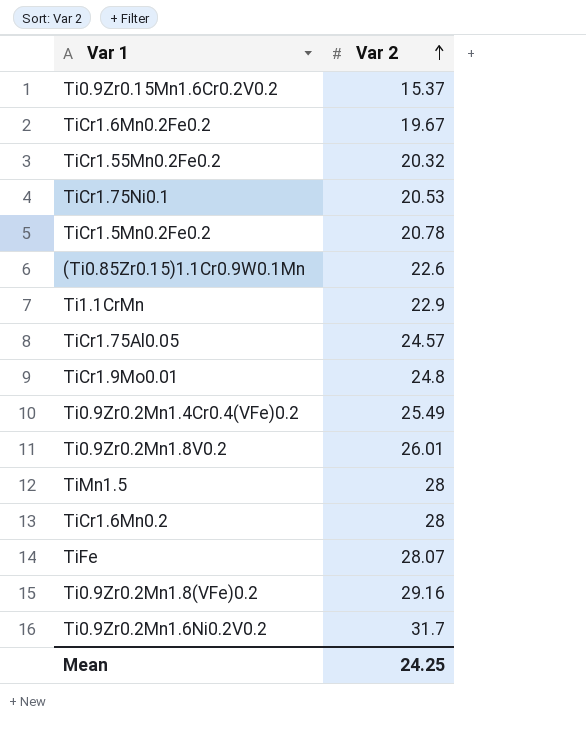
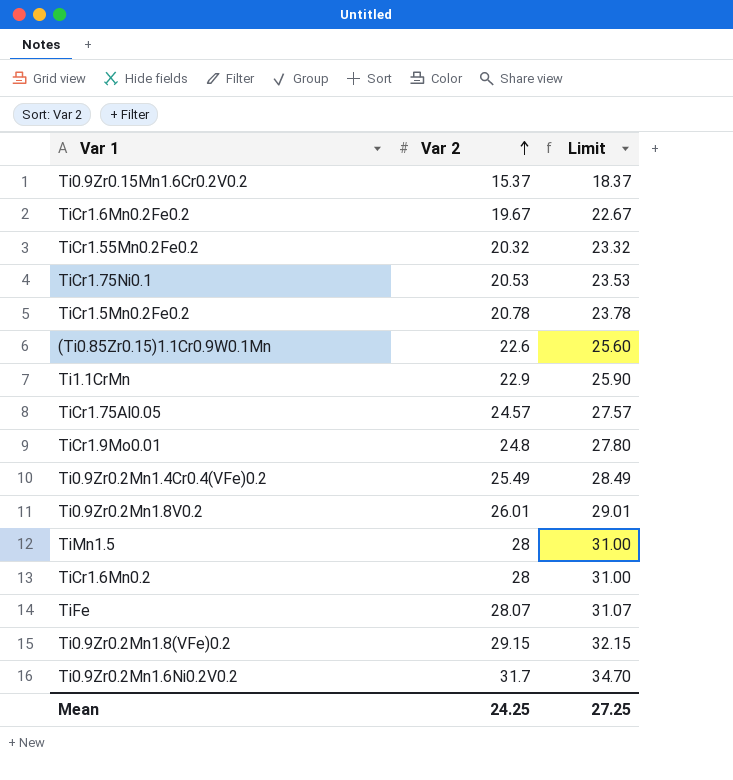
column Limit | formula: none -> [Var 2] + 3
Ti0.9Zr0.2Mn1.8(VFe)0.2 | Var 2: 29.16 -> 29.15

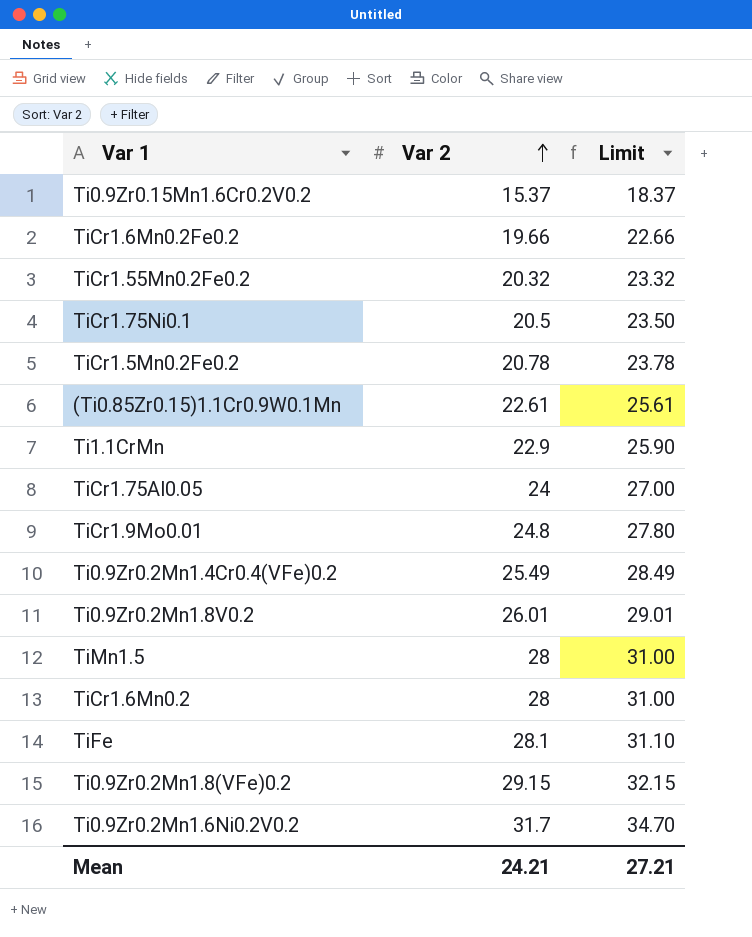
TiCr1.6Mn0.2Fe0.2 | Var 2: 19.67 -> 19.66
TiCr1.6Mn0.2Fe0.2 | Limit: 22.67 -> 22.66
TiCr1.75Ni0.1 | Var 2: 20.53 -> 20.5
TiCr1.75Ni0.1 | Limit: 23.53 -> 23.50
(Ti0.85Zr0.15)1.1Cr0.9W0.1Mn | Var 2: 22.6 -> 22.61
(Ti0.85Zr0.15)1.1Cr0.9W0.1Mn | Limit: 25.60 -> 25.61
TiCr1.75Al0.05 | Var 2: 24.57 -> 24
TiCr1.75Al0.05 | Limit: 27.57 -> 27.00
TiFe | Var 2: 28.07 -> 28.1
TiFe | Limit: 31.07 -> 31.10
Mean | Var 2: 24.25 -> 24.21
Mean | Limit: 27.25 -> 27.21

